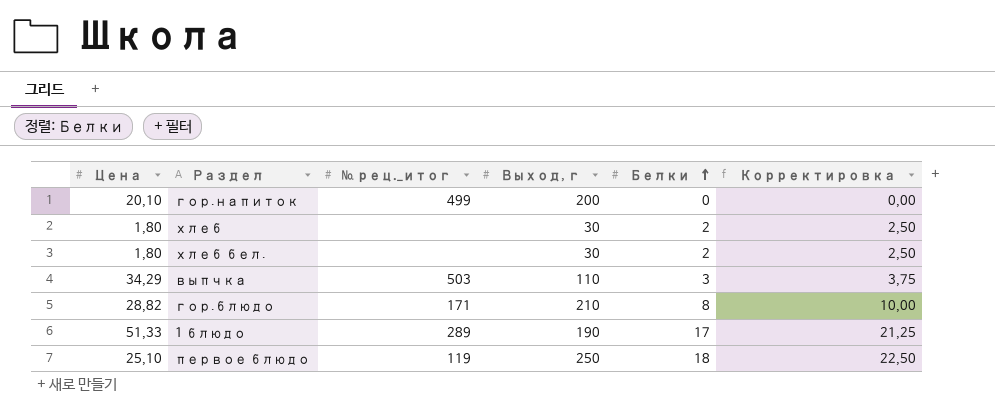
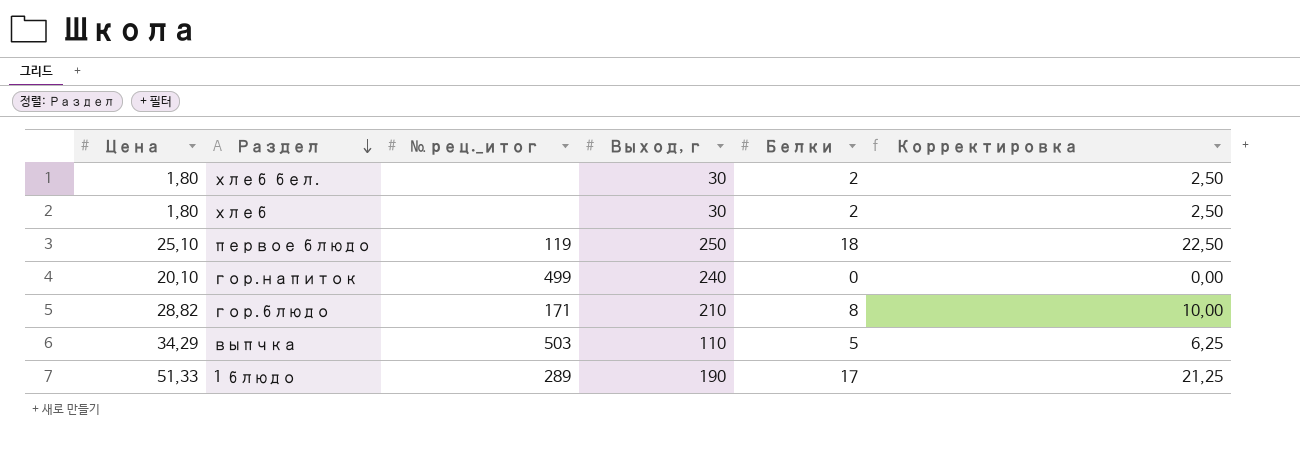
row order: Белки ascending -> Раздел descending
гор.напиток | Выход, г: 200 -> 240
выпчка | Белки: 3 -> 5
выпчка | Корректировка: 3,75 -> 6,25

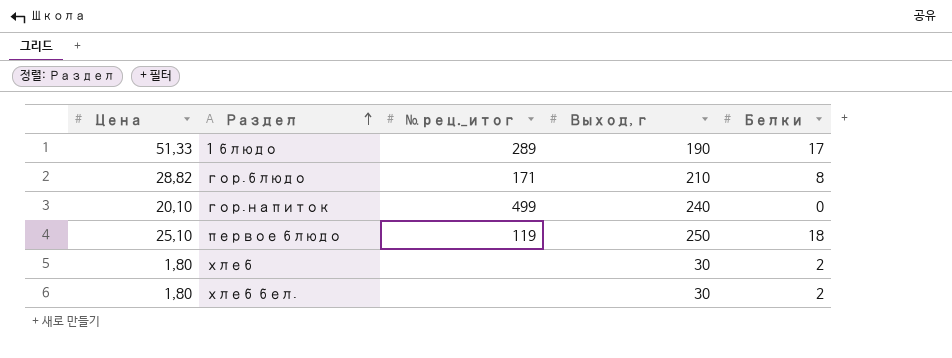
row order: Раздел descending -> Раздел ascending
column Корректировка | formula: [Белки] * 1,25 -> none
row выпчка: 34,29 | 503 | 110 | 5 | 6,25 -> none

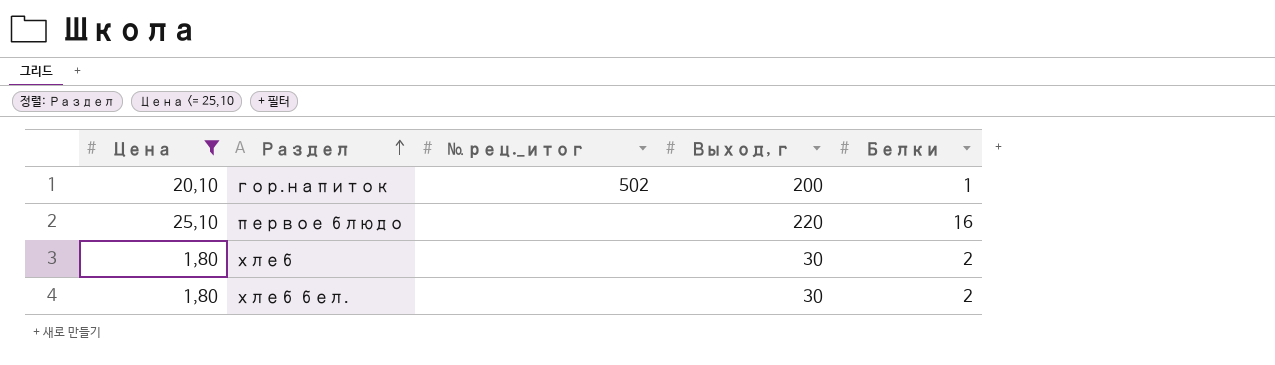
filter: none -> Цена <= 25,10
гор.напиток | № рец._итог: 499 -> 502
гор.напиток | Выход, г: 240 -> 200
гор.напиток | Белки: 0 -> 1
первое блюдо | № рец._итог: 119 -> none
первое блюдо | Выход, г: 250 -> 220
первое блюдо | Белки: 18 -> 16

